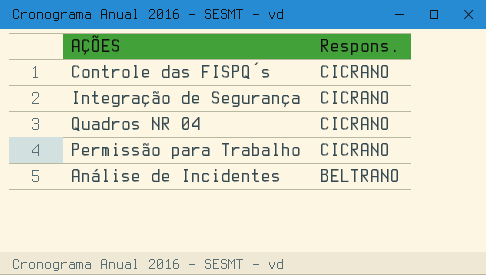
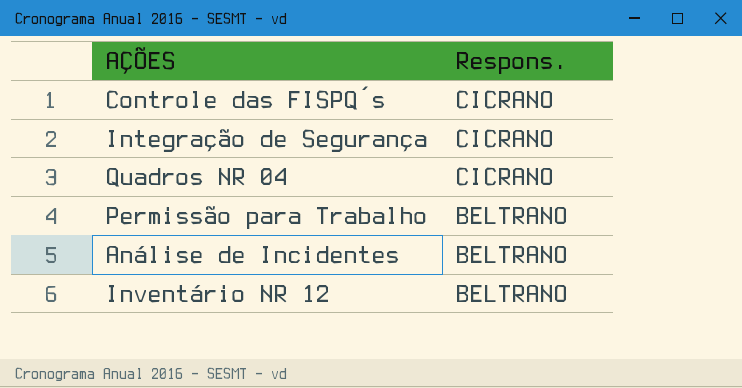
Permissão para Trabalho | Respons.: CICRANO -> BELTRANO
row Inventário NR 12: none -> BELTRANO

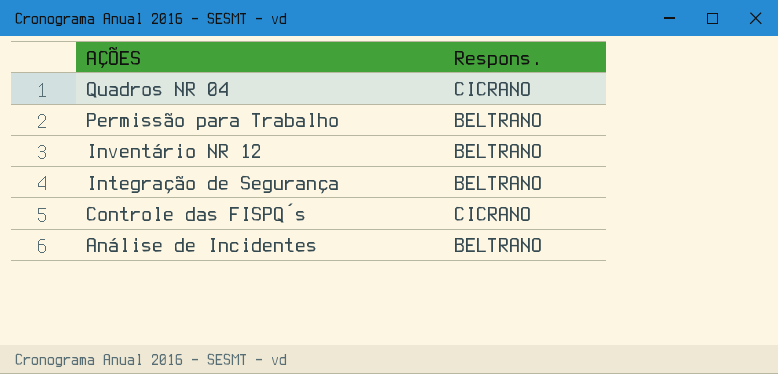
row order: Respons. descending -> AÇÕES descending
Integração de Segurança | Respons.: CICRANO -> BELTRANO

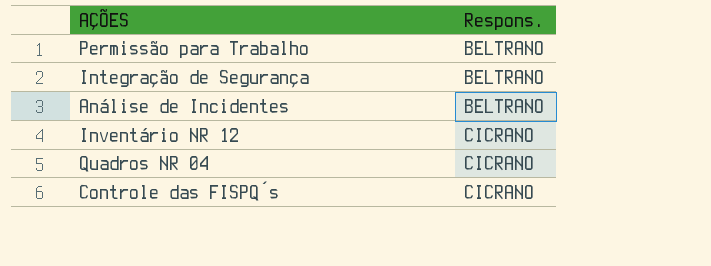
row order: AÇÕES descending -> Respons. ascending
Inventário NR 12 | Respons.: BELTRANO -> CICRANO

